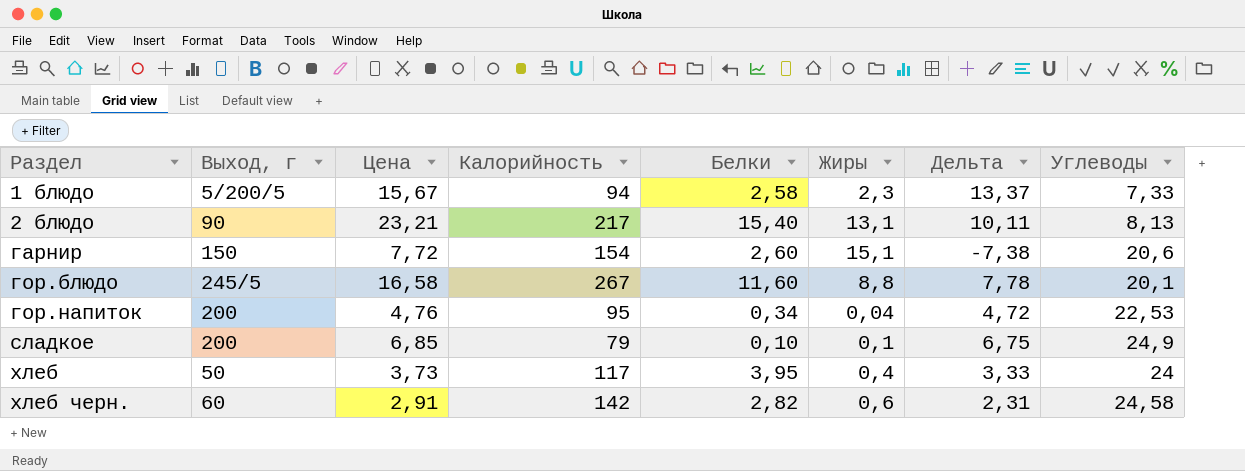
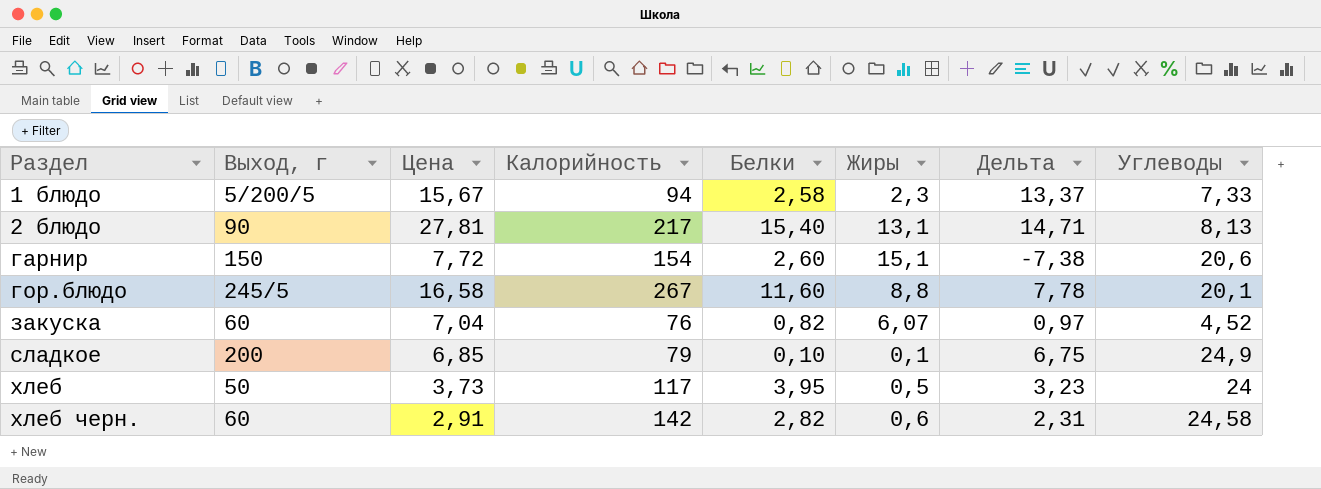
row гор.напиток: 200 | 4,76 | 95 | 0,34 | 0,04 | 4,72 | 22,53 -> none
2 блюдо | Цена: 23,21 -> 27,81
2 блюдо | Дельта: 10,11 -> 14,71
row закуска: none -> 60 | 7,04 | 76 | 0,82 | 6,07 | 0,97 | 4,52
хлеб | Жиры: 0,4 -> 0,5
хлеб | Дельта: 3,33 -> 3,23

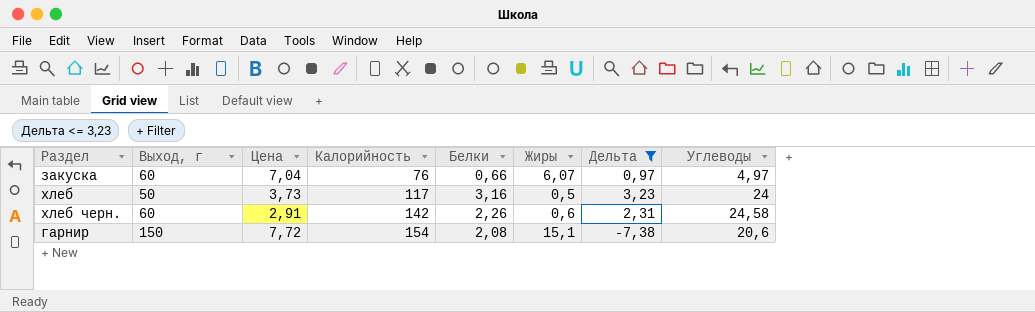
filter: none -> Дельта <= 3,23
row order: Раздел ascending -> Калорийность ascending
закуска | Белки: 0,82 -> 0,66
закуска | Углеводы: 4,52 -> 4,97
хлеб | Белки: 3,95 -> 3,16
хлеб черн. | Белки: 2,82 -> 2,26
гарнир | Белки: 2,60 -> 2,08

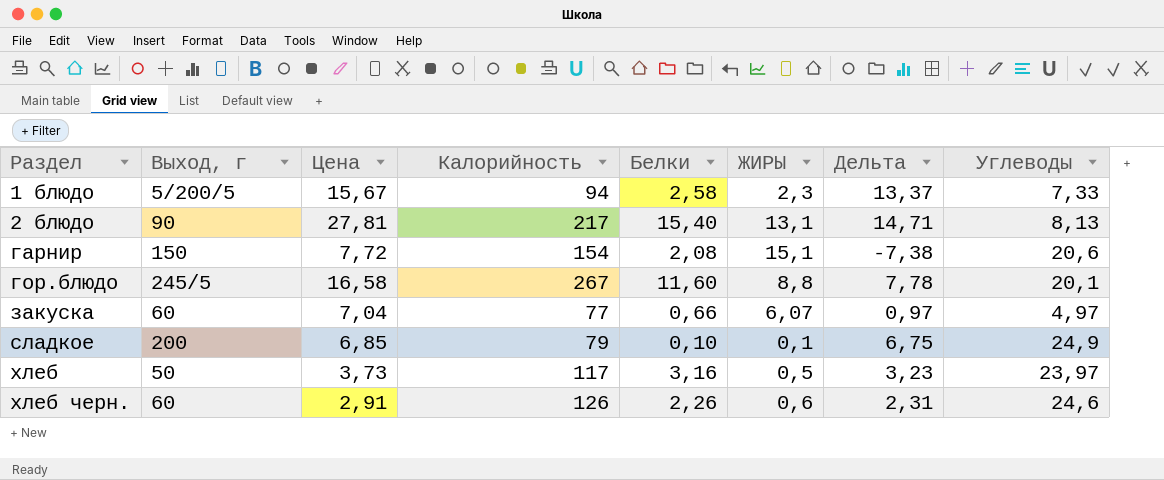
filter: Дельта <= 3,23 -> none
row order: Калорийность ascending -> Раздел ascending
column name: Жиры -> ЖИРЫ
закуска | Калорийность: 76 -> 77
хлеб | Углеводы: 24 -> 23,97
хлеб черн. | Калорийность: 142 -> 126
хлеб черн. | Углеводы: 24,58 -> 24,6

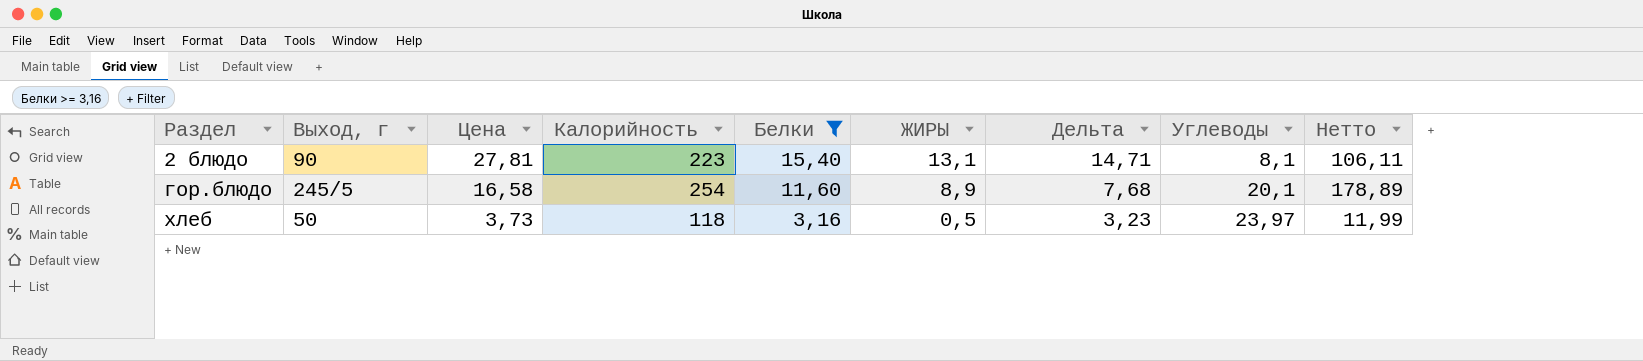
filter: none -> Белки >= 3,16
column Нетто | formula: none -> [ЖИРЫ] * [Углеводы]
2 блюдо | Калорийность: 217 -> 223
2 блюдо | Углеводы: 8,13 -> 8,1
гор.блюдо | Калорийность: 267 -> 254
гор.блюдо | ЖИРЫ: 8,8 -> 8,9
гор.блюдо | Дельта: 7,78 -> 7,68
хлеб | Калорийность: 117 -> 118

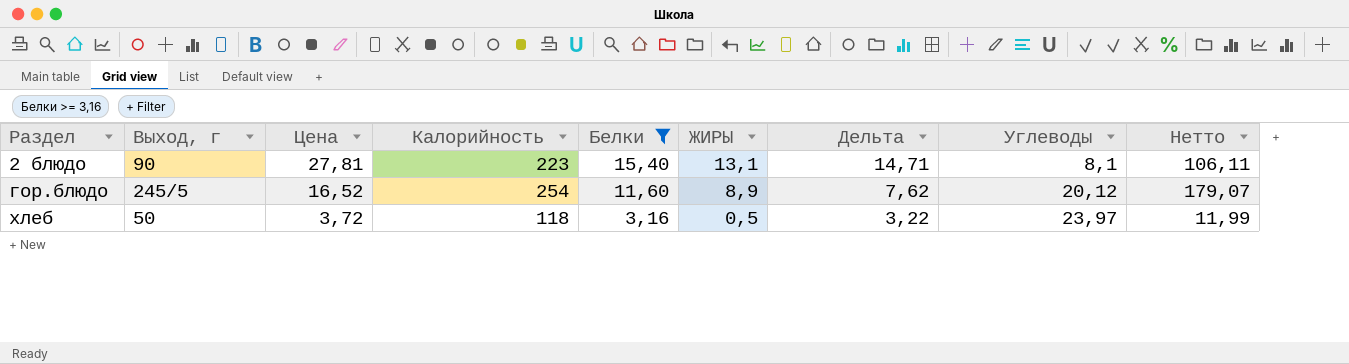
гор.блюдо | Цена: 16,58 -> 16,52
гор.блюдо | Дельта: 7,68 -> 7,62
гор.блюдо | Углеводы: 20,1 -> 20,12
гор.блюдо | Нетто: 178,89 -> 179,07
хлеб | Цена: 3,73 -> 3,72
хлеб | Дельта: 3,23 -> 3,22

